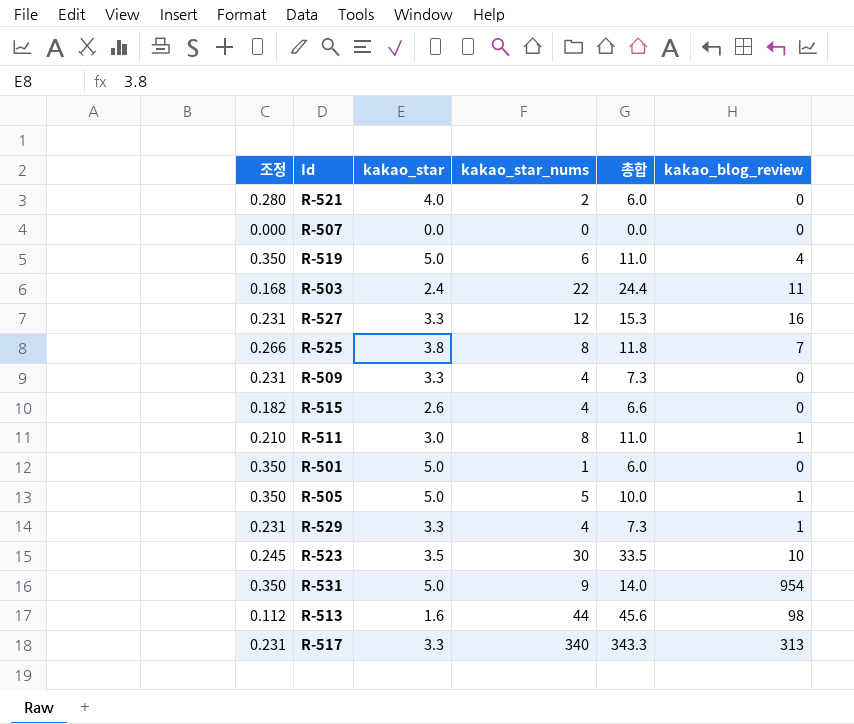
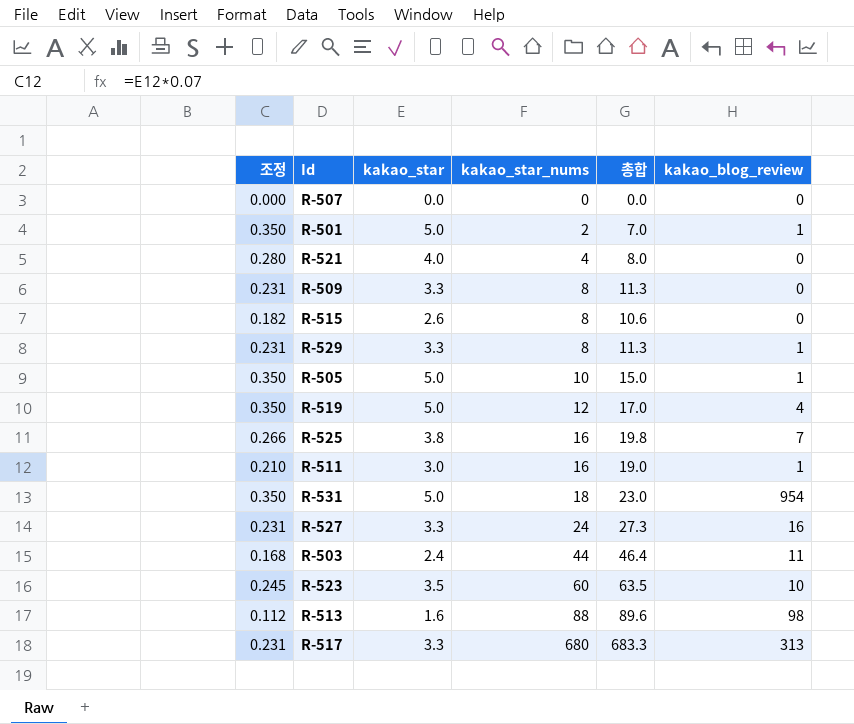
row order: none -> kakao_star_nums ascending
R-501 | kakao_star_nums: 1 -> 2
R-501 | 총합: 6.0 -> 7.0
R-501 | kakao_blog_review: 0 -> 1
R-521 | kakao_star_nums: 2 -> 4
R-521 | 총합: 6.0 -> 8.0
R-509 | kakao_star_nums: 4 -> 8
R-509 | 총합: 7.3 -> 11.3
R-515 | kakao_star_nums: 4 -> 8
R-515 | 총합: 6.6 -> 10.6
R-529 | kakao_star_nums: 4 -> 8
R-529 | 총합: 7.3 -> 11.3
R-505 | kakao_star_nums: 5 -> 10
R-505 | 총합: 10.0 -> 15.0
R-519 | kakao_star_nums: 6 -> 12
R-519 | 총합: 11.0 -> 17.0
R-525 | kakao_star_nums: 8 -> 16
R-525 | 총합: 11.8 -> 19.8
R-511 | kakao_star_nums: 8 -> 16
R-511 | 총합: 11.0 -> 19.0
R-531 | kakao_star_nums: 9 -> 18
R-531 | 총합: 14.0 -> 23.0
R-527 | kakao_star_nums: 12 -> 24
R-527 | 총합: 15.3 -> 27.3
R-503 | kakao_star_nums: 22 -> 44
R-503 | 총합: 24.4 -> 46.4
R-523 | kakao_star_nums: 30 -> 60
R-523 | 총합: 33.5 -> 63.5
R-513 | kakao_star_nums: 44 -> 88
R-513 | 총합: 45.6 -> 89.6
R-517 | kakao_star_nums: 340 -> 680
R-517 | 총합: 343.3 -> 683.3

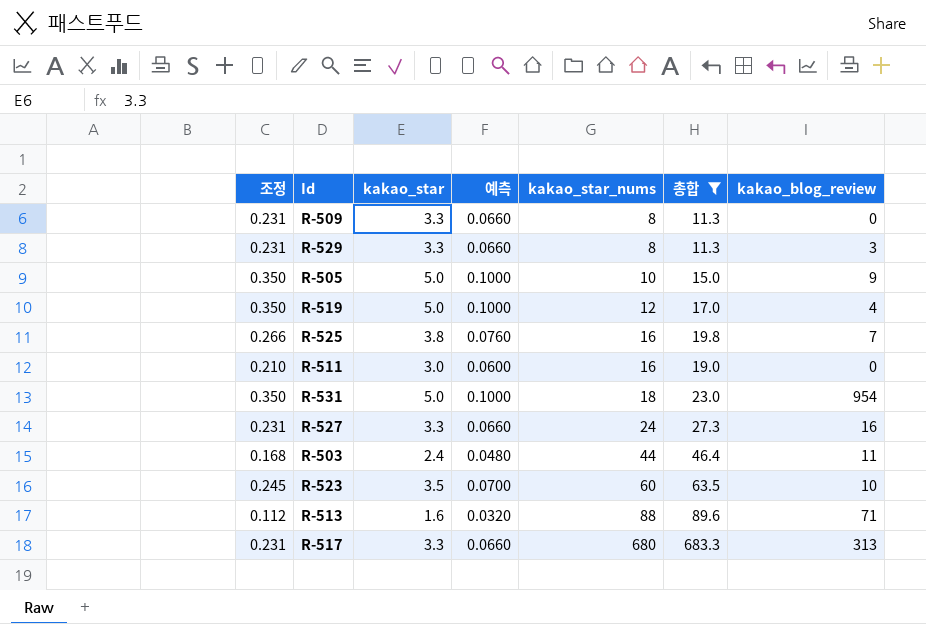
filter: none -> 총합 >= 11.3
column 예측 | formula: none -> [kakao_star] * 0.02
R-529 | kakao_blog_review: 1 -> 3
R-505 | kakao_blog_review: 1 -> 9
R-511 | kakao_blog_review: 1 -> 0
R-513 | kakao_blog_review: 98 -> 71

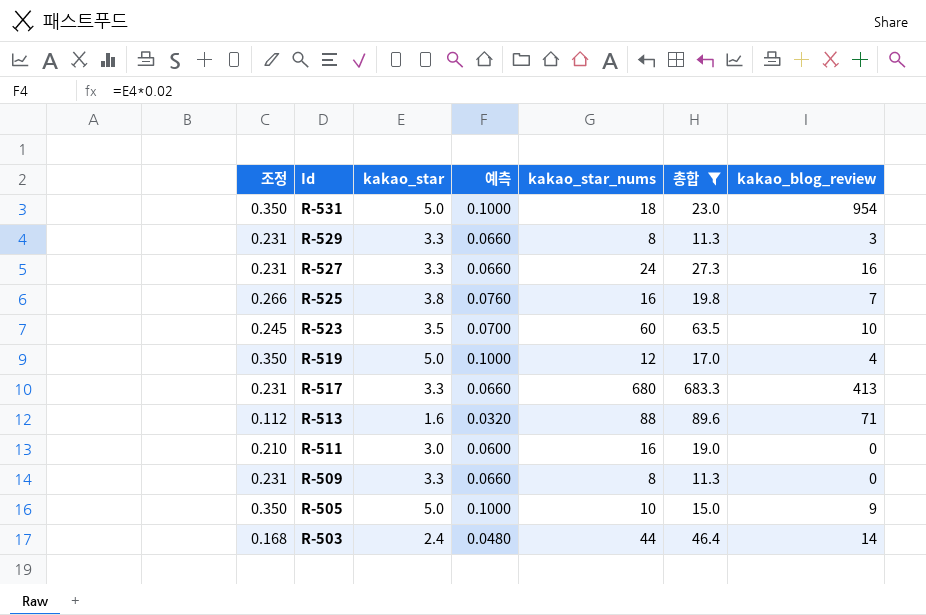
row order: kakao_star_nums ascending -> Id descending
R-517 | kakao_blog_review: 313 -> 413
R-503 | kakao_blog_review: 11 -> 14

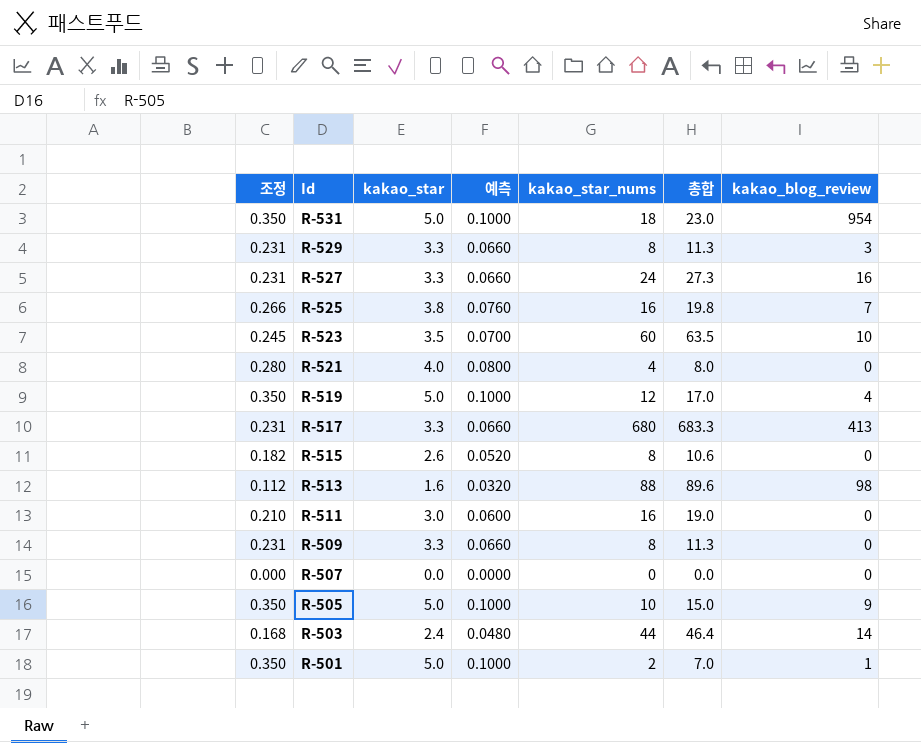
filter: 총합 >= 11.3 -> none
R-513 | kakao_blog_review: 71 -> 98

